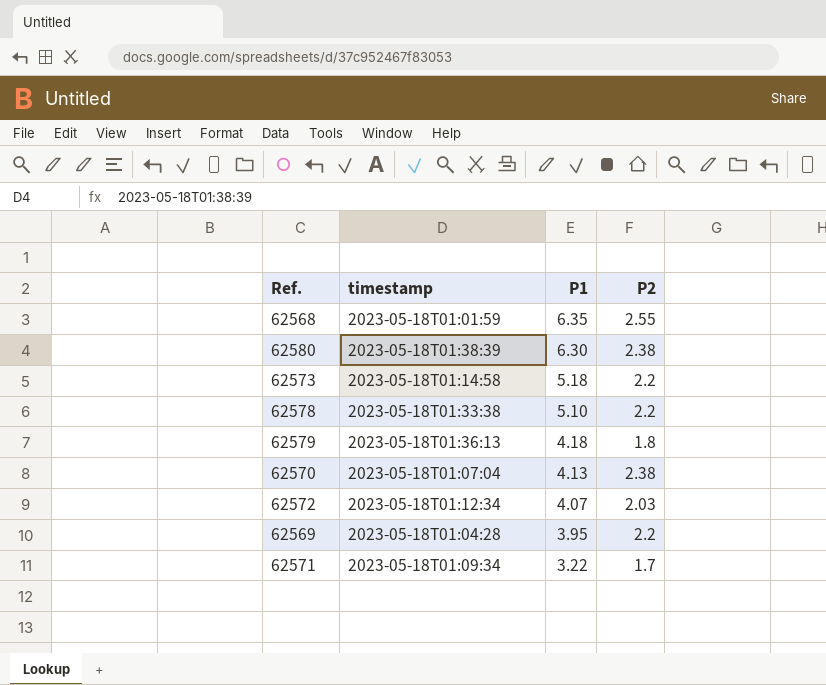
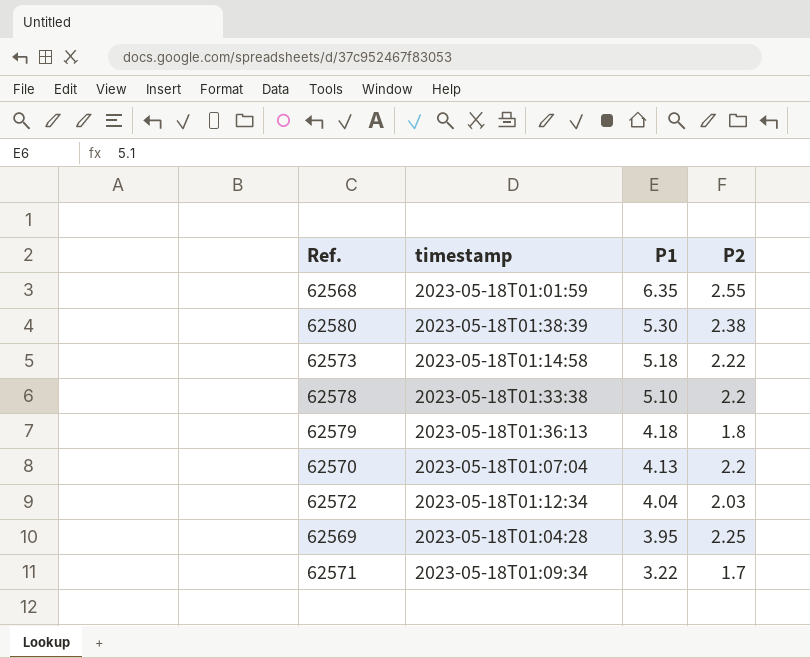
62580 | P1: 6.30 -> 5.30
62573 | P2: 2.2 -> 2.22
62570 | P2: 2.38 -> 2.2
62572 | P1: 4.07 -> 4.04
62569 | P2: 2.2 -> 2.25

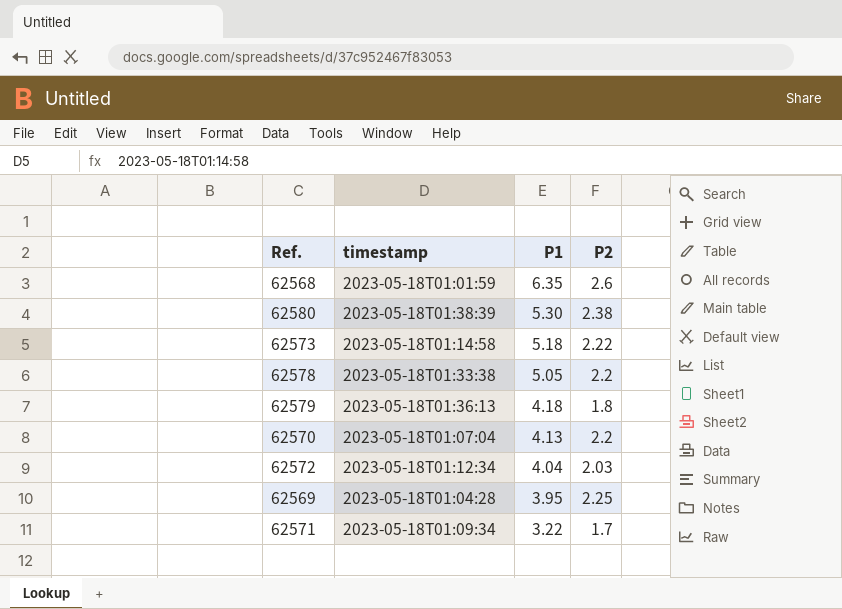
62568 | P2: 2.55 -> 2.6
62578 | P1: 5.10 -> 5.05

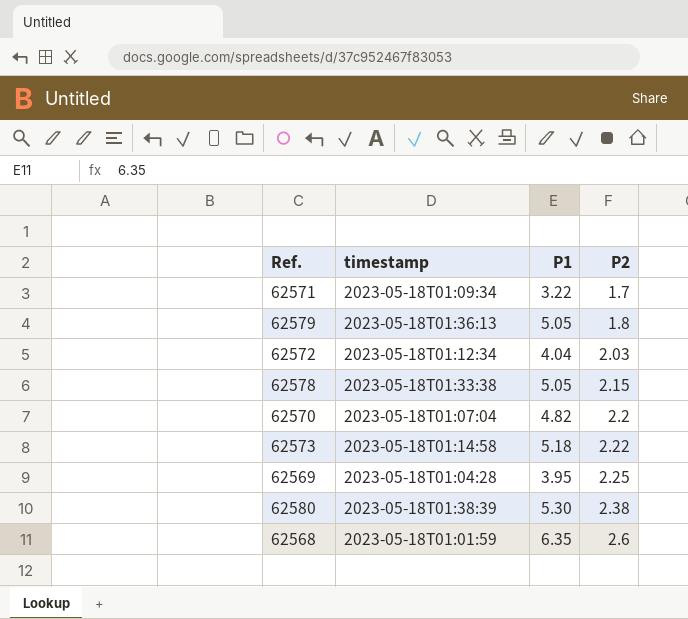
row order: P1 descending -> P2 ascending
62579 | P1: 4.18 -> 5.05
62578 | P2: 2.2 -> 2.15
62570 | P1: 4.13 -> 4.82

